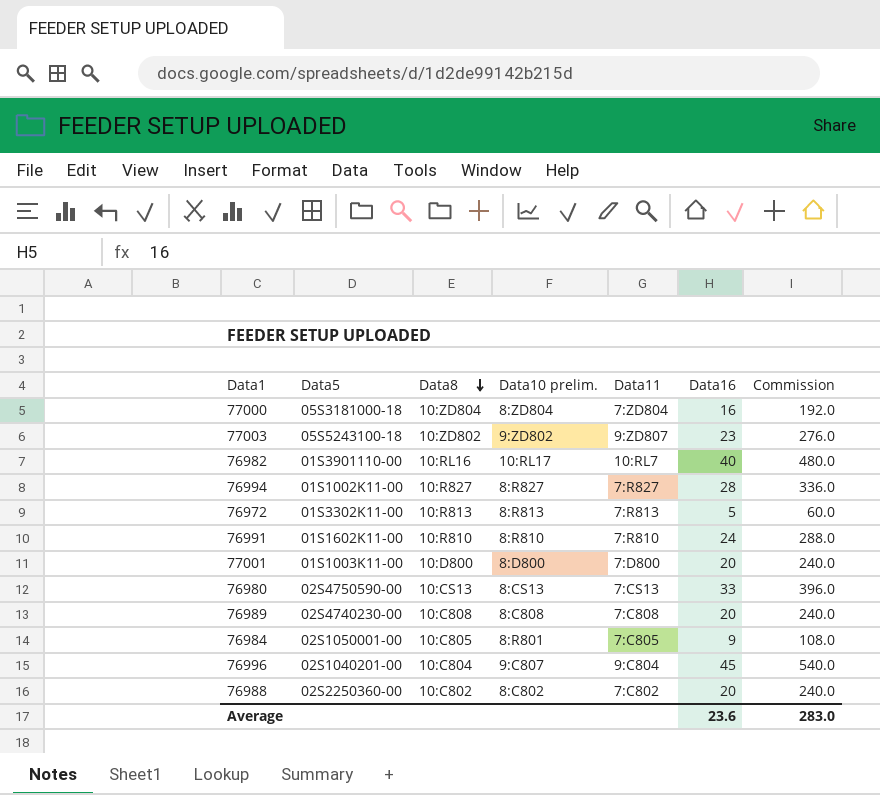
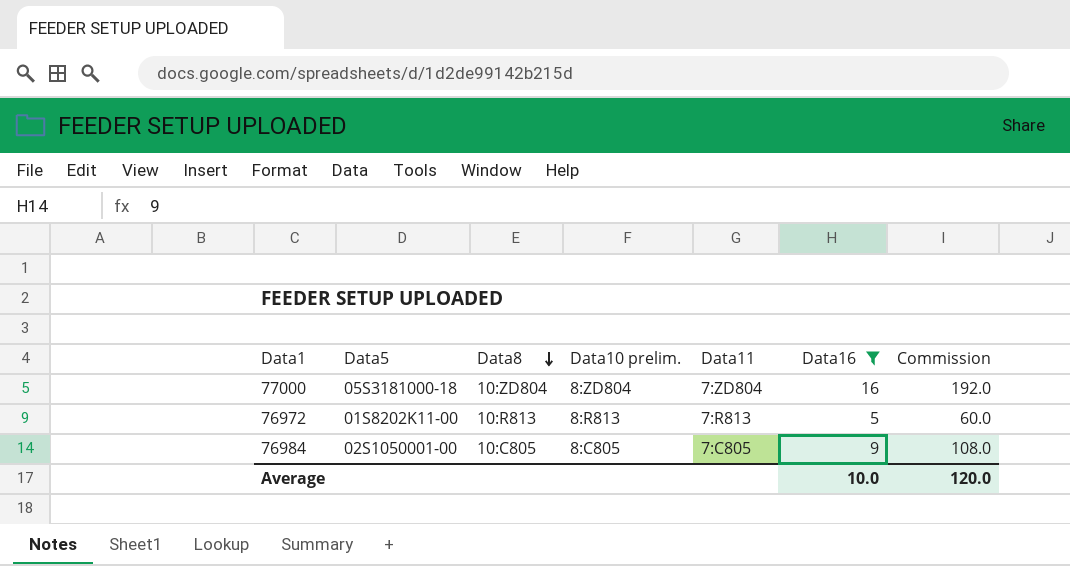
filter: none -> Data16 <= 16
76972 | Data5: 01S3302K11-00 -> 01S8202K11-00
76984 | Data10 prelim.: 8:R801 -> 8:C805
Average | Data16: 23.6 -> 10.0
Average | Commission: 283.0 -> 120.0

